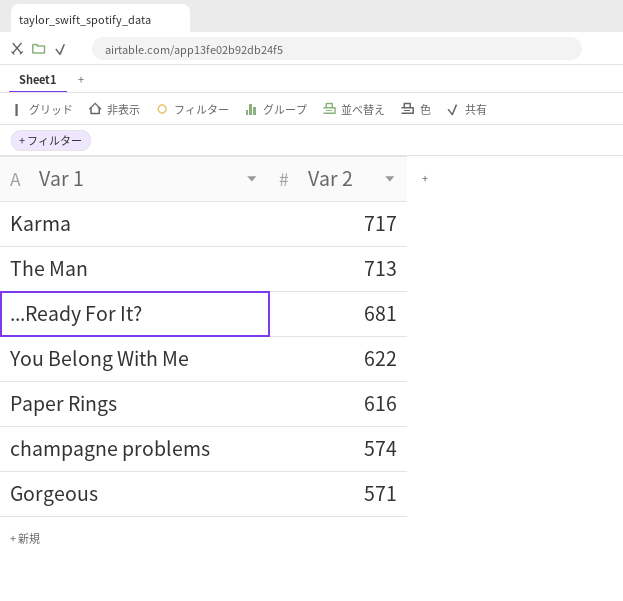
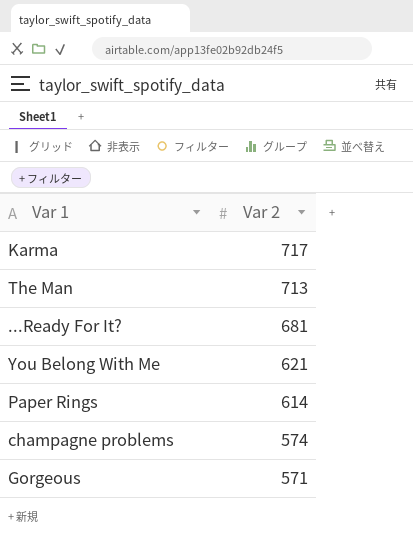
You Belong With Me | Var 2: 622 -> 621
Paper Rings | Var 2: 616 -> 614

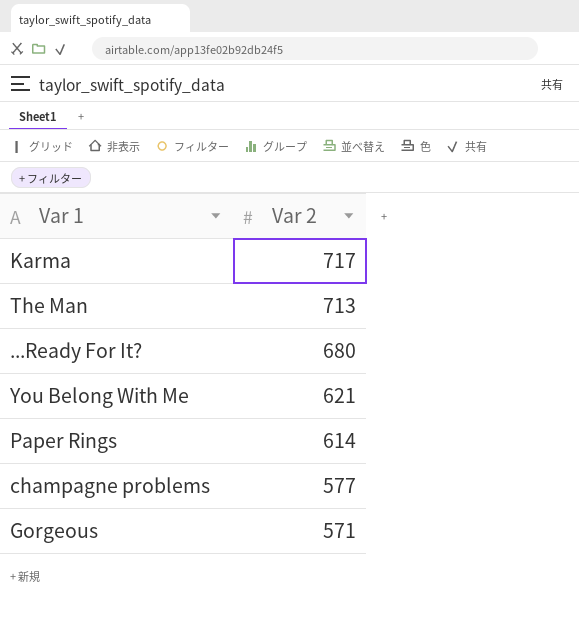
...Ready For It? | Var 2: 681 -> 680
champagne problems | Var 2: 574 -> 577

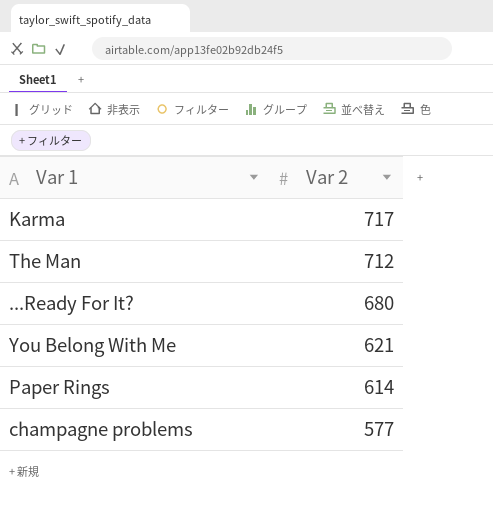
row Gorgeous: 571 -> none
The Man | Var 2: 713 -> 712

